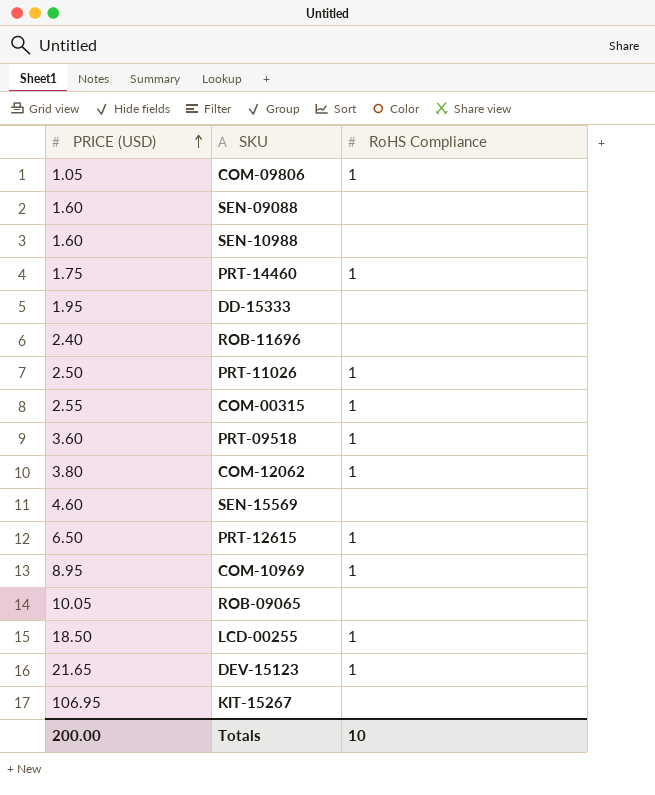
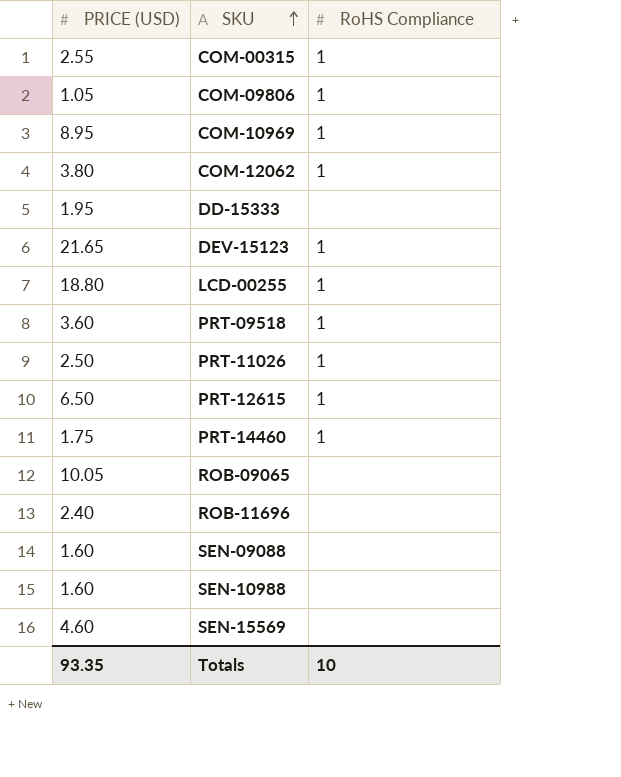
row order: PRICE (USD) ascending -> SKU ascending
row KIT-15267: 106.95 | none -> none
LCD-00255 | PRICE (USD): 18.50 -> 18.80
Totals | PRICE (USD): 200.00 -> 93.35

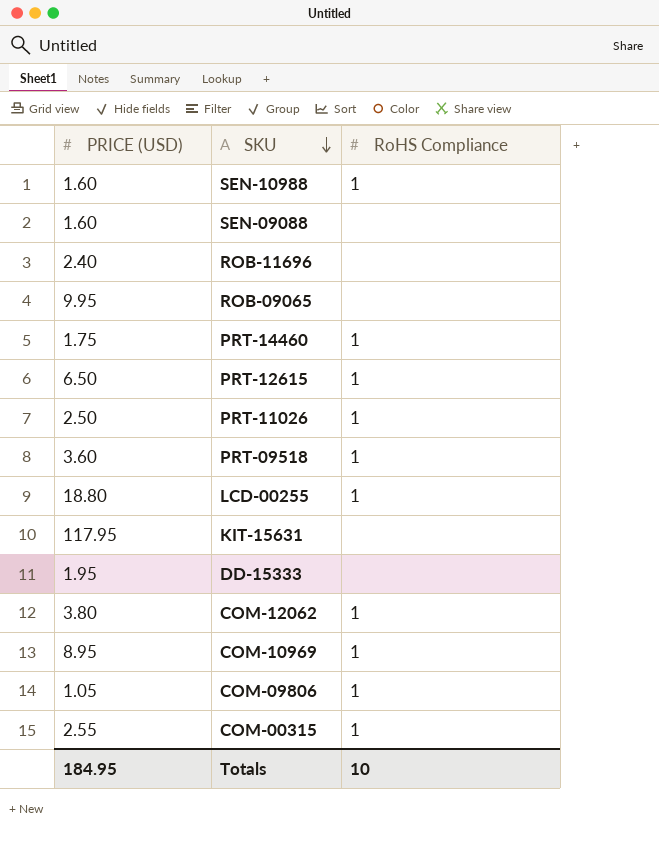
row order: SKU ascending -> SKU descending
row DEV-15123: 21.65 | 1 -> none
row SEN-15569: 4.60 | none -> none
SEN-10988 | RoHS Compliance: none -> 1
ROB-09065 | PRICE (USD): 10.05 -> 9.95
row KIT-15631: none -> 117.95 | none
Totals | PRICE (USD): 93.35 -> 184.95

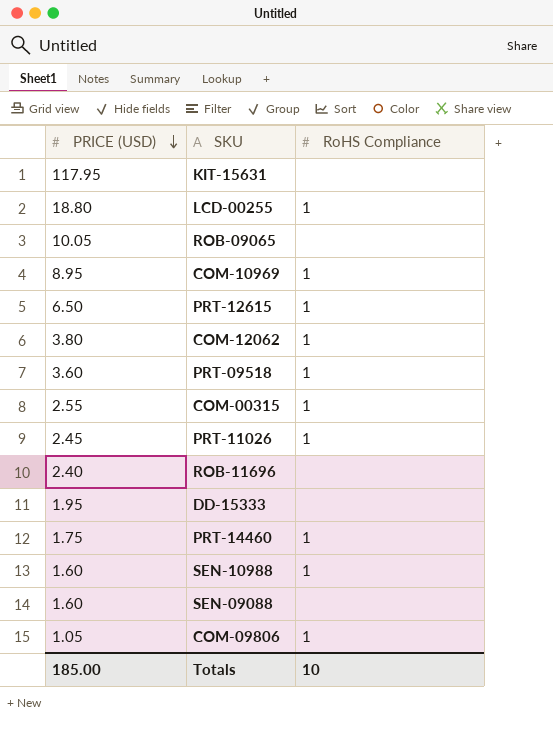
row order: SKU descending -> PRICE (USD) descending
ROB-09065 | PRICE (USD): 9.95 -> 10.05
PRT-11026 | PRICE (USD): 2.50 -> 2.45
Totals | PRICE (USD): 184.95 -> 185.00

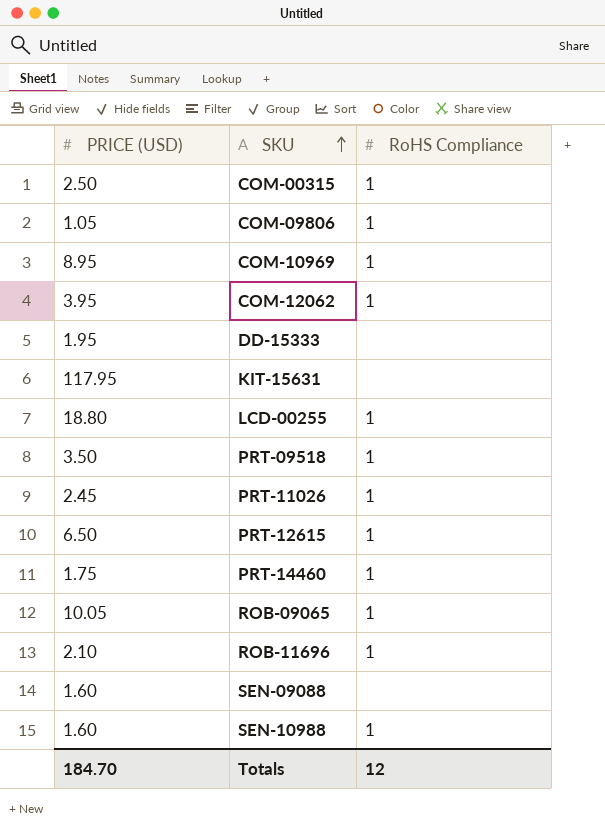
row order: PRICE (USD) descending -> SKU ascending
COM-00315 | PRICE (USD): 2.55 -> 2.50
COM-12062 | PRICE (USD): 3.80 -> 3.95
PRT-09518 | PRICE (USD): 3.60 -> 3.50
ROB-09065 | RoHS Compliance: none -> 1
ROB-11696 | PRICE (USD): 2.40 -> 2.10
ROB-11696 | RoHS Compliance: none -> 1
Totals | PRICE (USD): 185.00 -> 184.70
Totals | RoHS Compliance: 10 -> 12

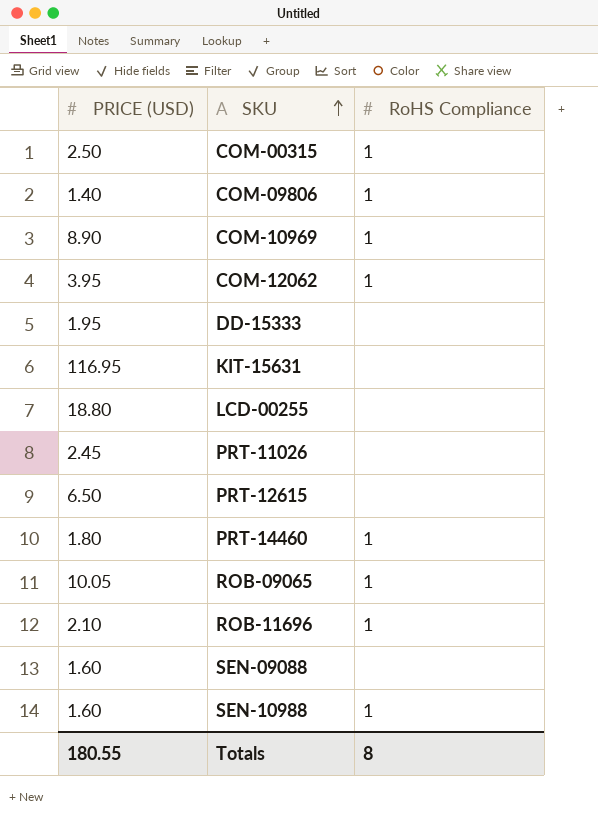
row PRT-09518: 3.50 | 1 -> none
COM-09806 | PRICE (USD): 1.05 -> 1.40
COM-10969 | PRICE (USD): 8.95 -> 8.90
KIT-15631 | PRICE (USD): 117.95 -> 116.95
LCD-00255 | RoHS Compliance: 1 -> none
PRT-11026 | RoHS Compliance: 1 -> none
PRT-12615 | RoHS Compliance: 1 -> none
PRT-14460 | PRICE (USD): 1.75 -> 1.80
Totals | PRICE (USD): 184.70 -> 180.55
Totals | RoHS Compliance: 12 -> 8

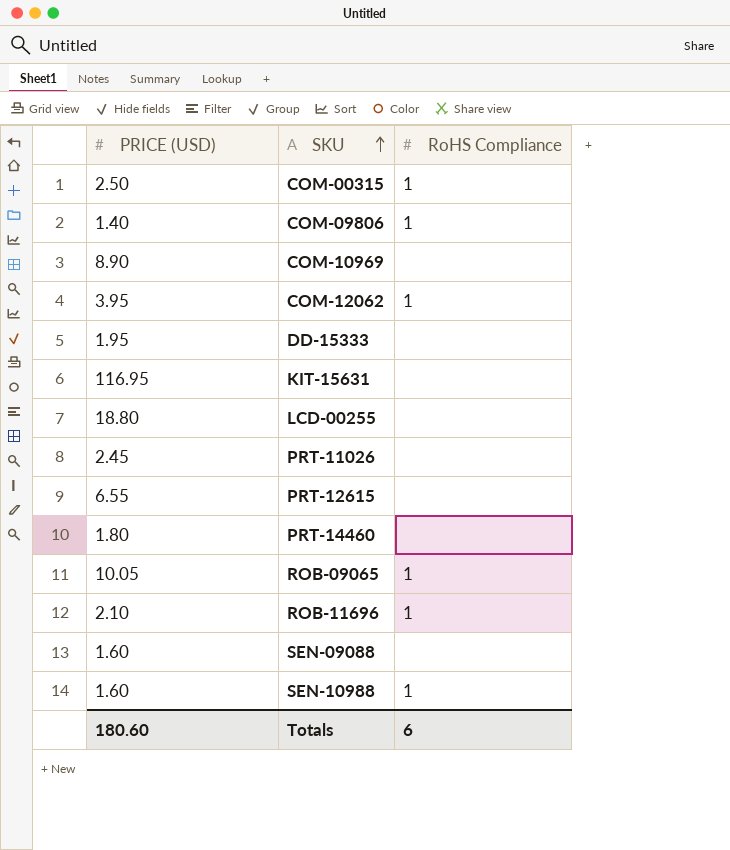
COM-10969 | RoHS Compliance: 1 -> none
PRT-12615 | PRICE (USD): 6.50 -> 6.55
PRT-14460 | RoHS Compliance: 1 -> none
Totals | PRICE (USD): 180.55 -> 180.60
Totals | RoHS Compliance: 8 -> 6

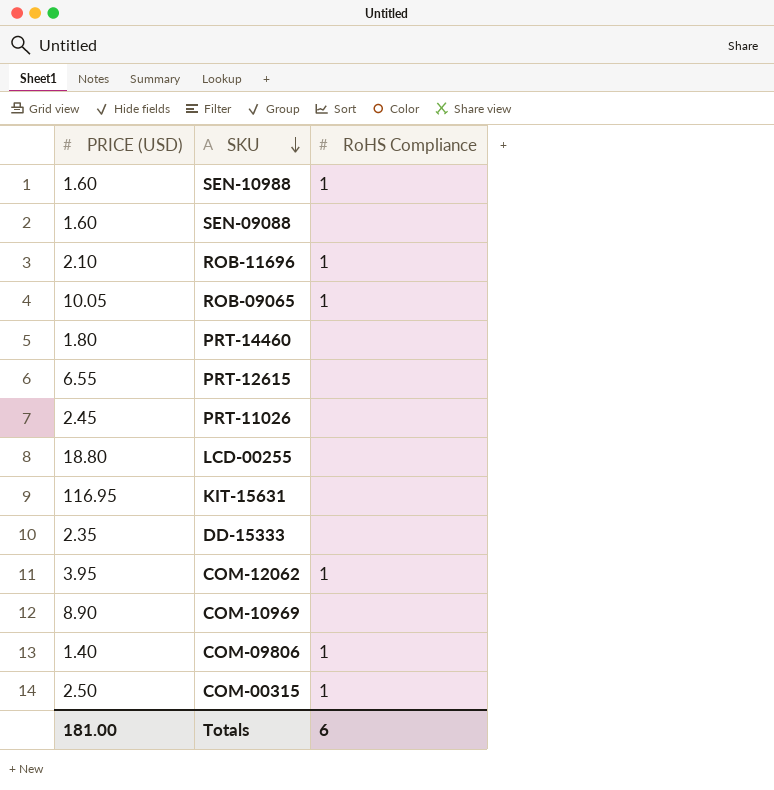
row order: SKU ascending -> SKU descending
DD-15333 | PRICE (USD): 1.95 -> 2.35
Totals | PRICE (USD): 180.60 -> 181.00

